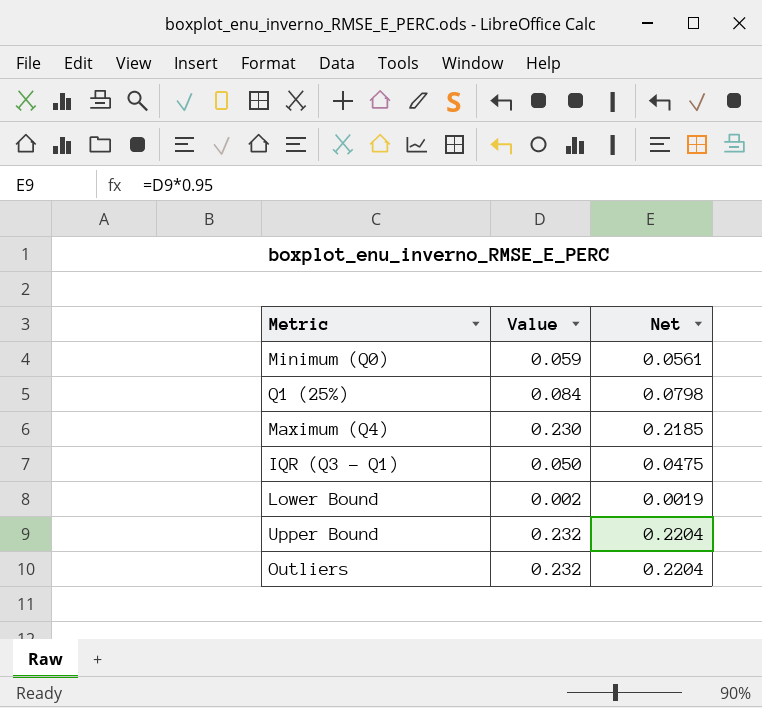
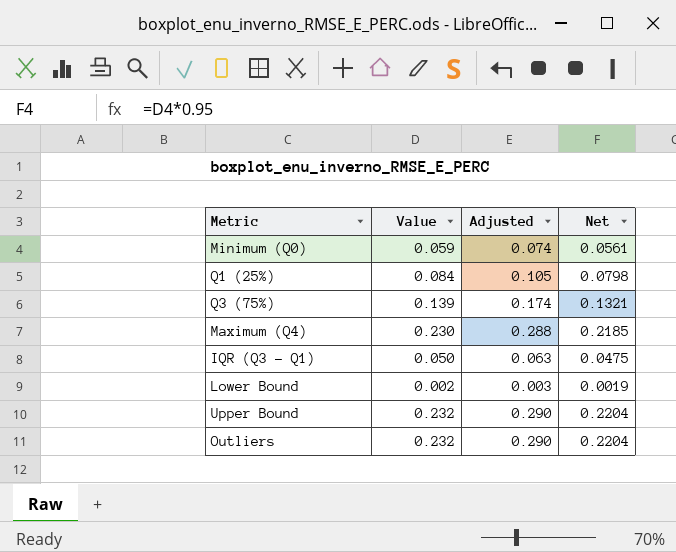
column Adjusted | formula: none -> [Value] * 1.25
row Q3 (75%): none -> 0.139 | 0.174 | 0.1321

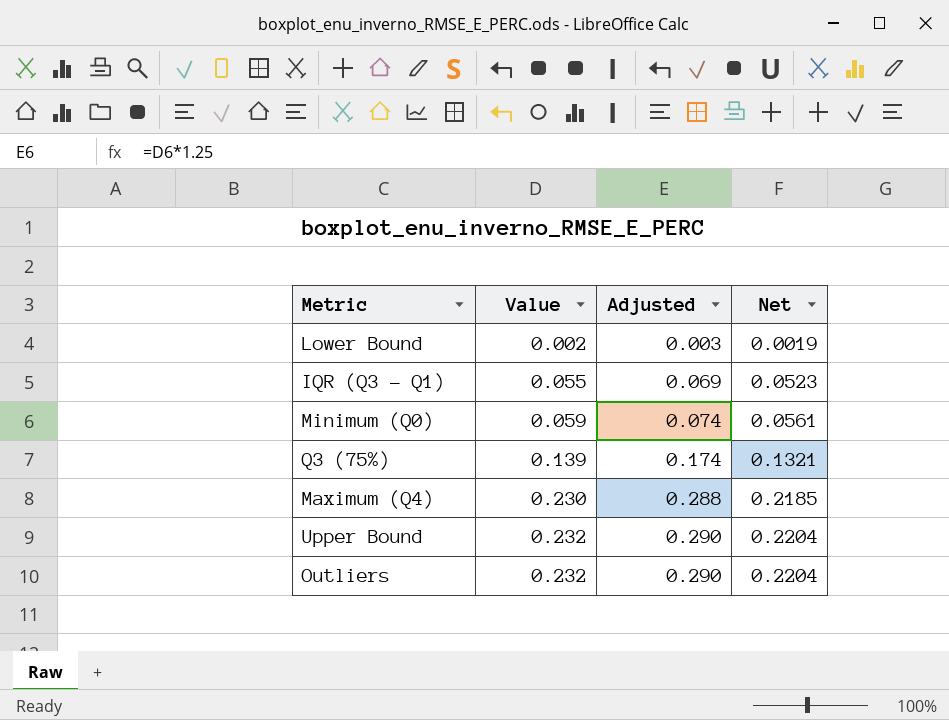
row order: none -> Value ascending
row Q1 (25%): 0.084 | 0.105 | 0.0798 -> none
IQR (Q3 - Q1) | Value: 0.050 -> 0.055
IQR (Q3 - Q1) | Adjusted: 0.063 -> 0.069
IQR (Q3 - Q1) | Net: 0.0475 -> 0.0523

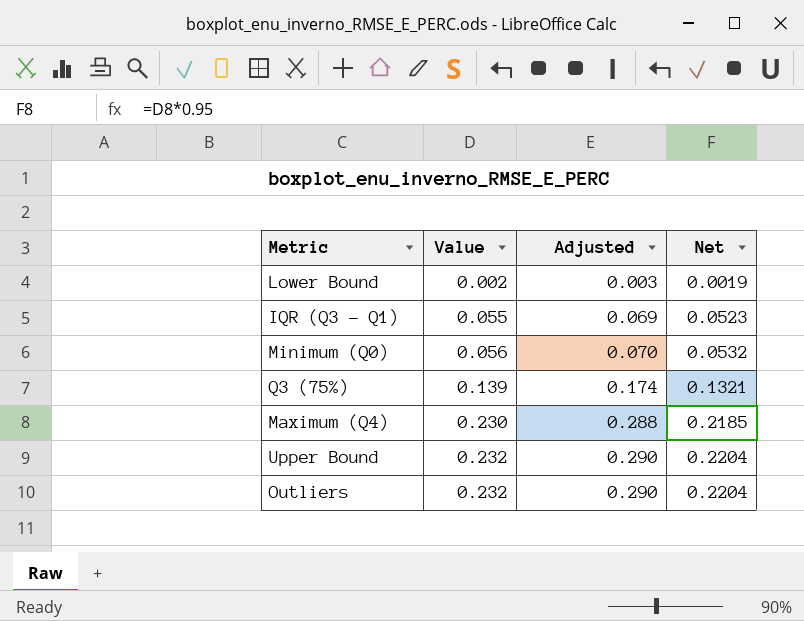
Minimum (Q0) | Value: 0.059 -> 0.056
Minimum (Q0) | Adjusted: 0.074 -> 0.070
Minimum (Q0) | Net: 0.0561 -> 0.0532

